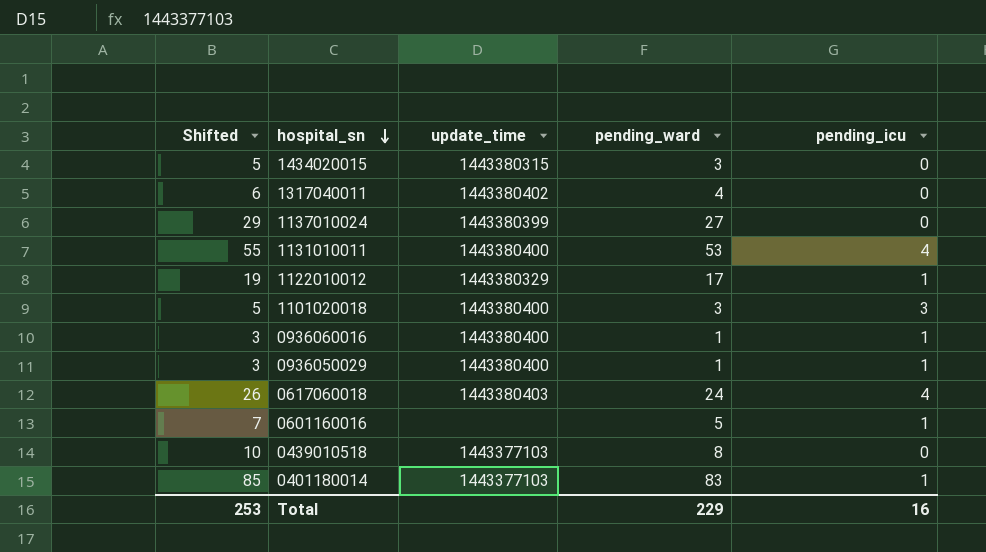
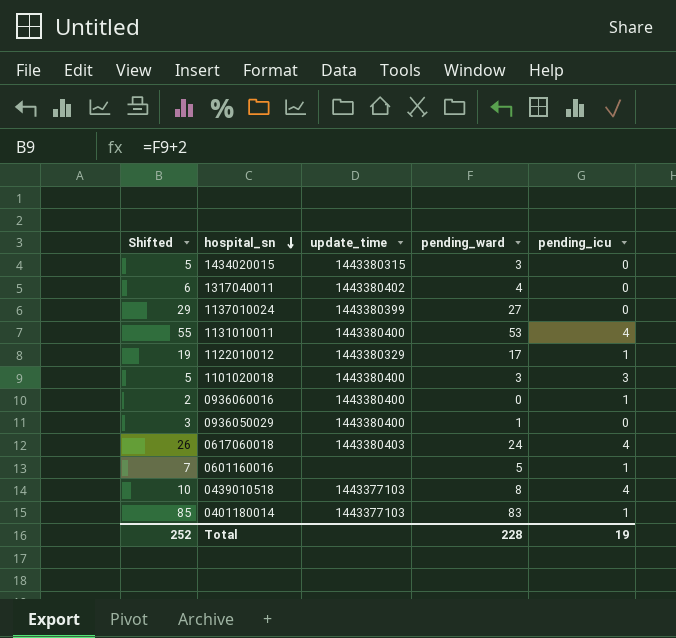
0936060016 | Shifted: 3 -> 2
0936060016 | pending_ward: 1 -> 0
0936050029 | pending_icu: 1 -> 0
0439010518 | pending_icu: 0 -> 4
Total | Shifted: 253 -> 252
Total | pending_ward: 229 -> 228
Total | pending_icu: 16 -> 19

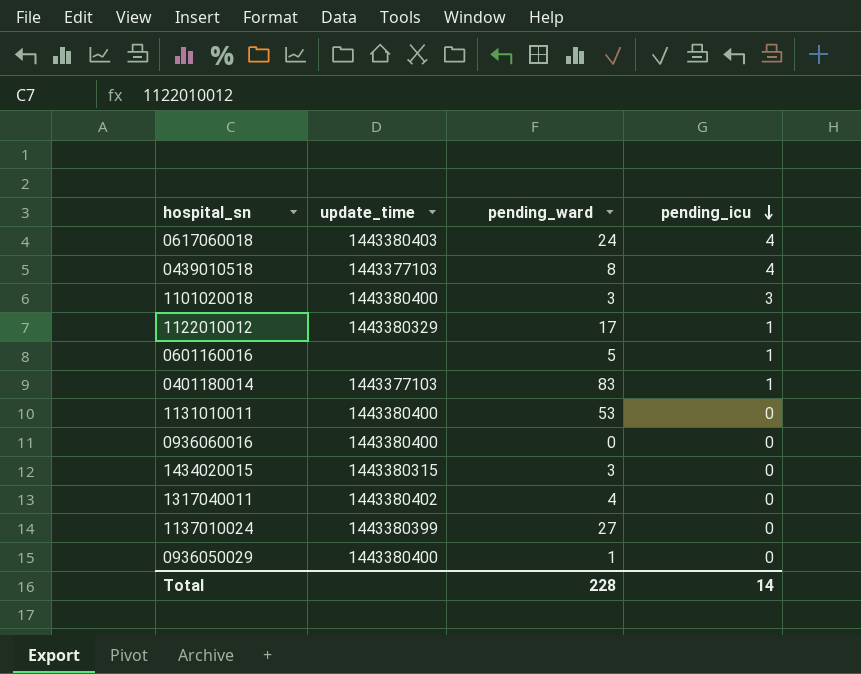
row order: hospital_sn descending -> pending_icu descending
column Shifted | formula: [pending_ward] + 2 -> none
1131010011 | pending_icu: 4 -> 0
0936060016 | pending_icu: 1 -> 0
Total | pending_icu: 19 -> 14

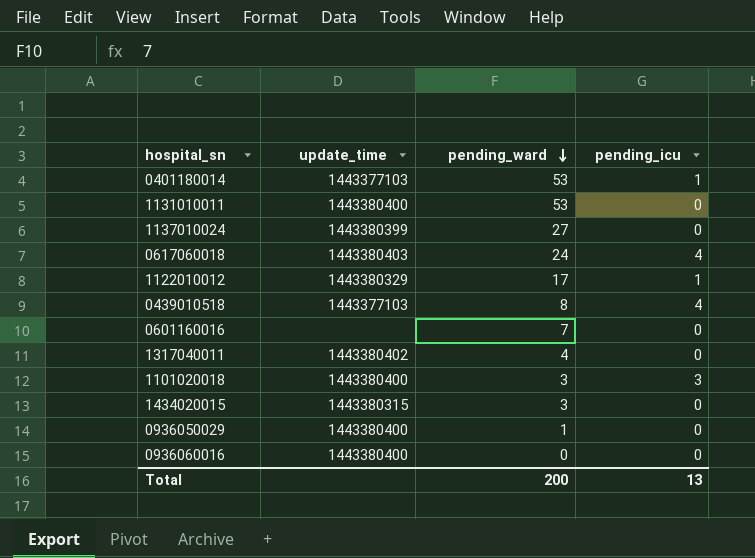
row order: pending_icu descending -> pending_ward descending
0401180014 | pending_ward: 83 -> 53
0601160016 | pending_ward: 5 -> 7
0601160016 | pending_icu: 1 -> 0
Total | pending_ward: 228 -> 200
Total | pending_icu: 14 -> 13

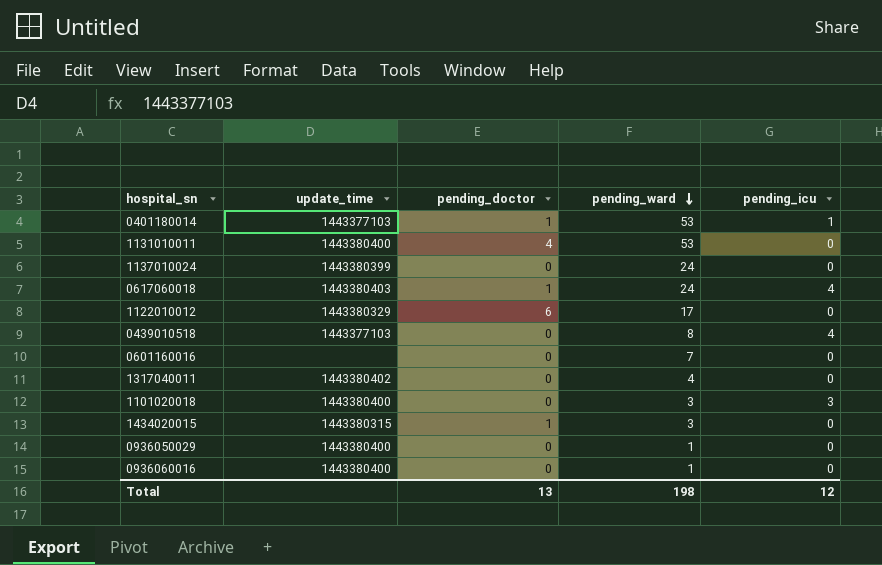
column pending_doctor | position: none -> 3
1137010024 | pending_ward: 27 -> 24
1122010012 | pending_icu: 1 -> 0
0936060016 | pending_ward: 0 -> 1
Total | pending_ward: 200 -> 198
Total | pending_icu: 13 -> 12

